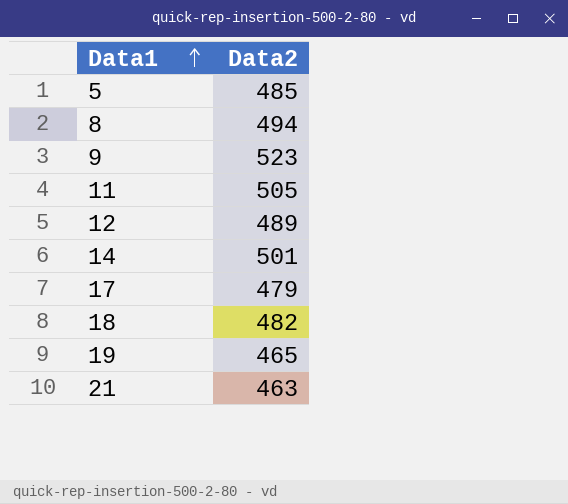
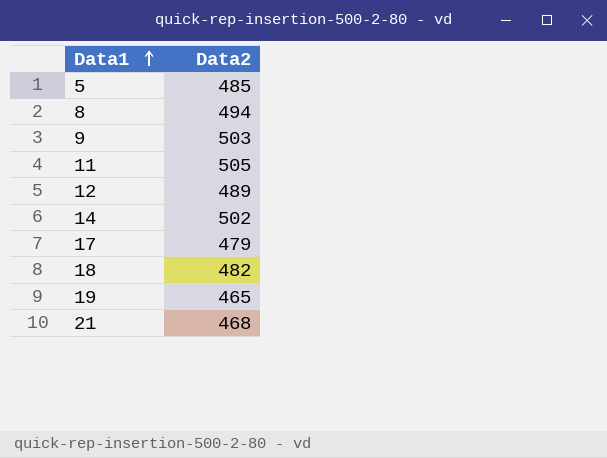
9 | Data2: 523 -> 503
14 | Data2: 501 -> 502
21 | Data2: 463 -> 468

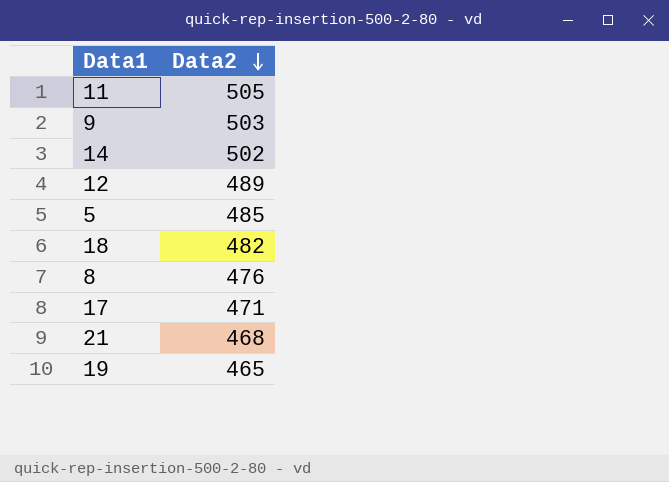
row order: Data1 ascending -> Data2 descending
8 | Data2: 494 -> 476
17 | Data2: 479 -> 471

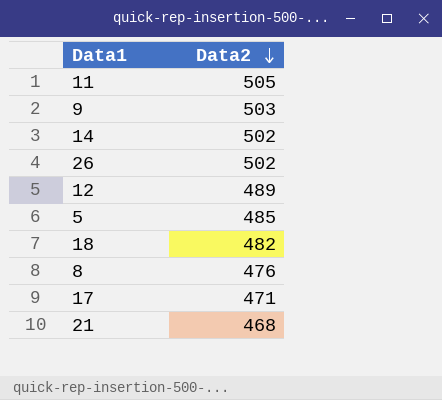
row 19: 465 -> none
row 26: none -> 502

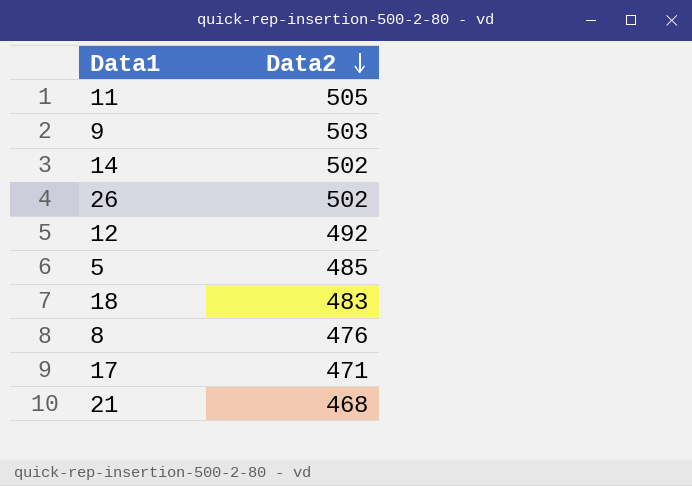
12 | Data2: 489 -> 492
18 | Data2: 482 -> 483

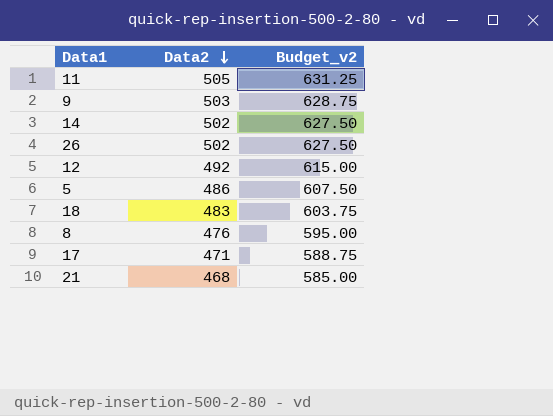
column Budget_v2 | formula: none -> [Data2] * 1.25
5 | Data2: 485 -> 486

